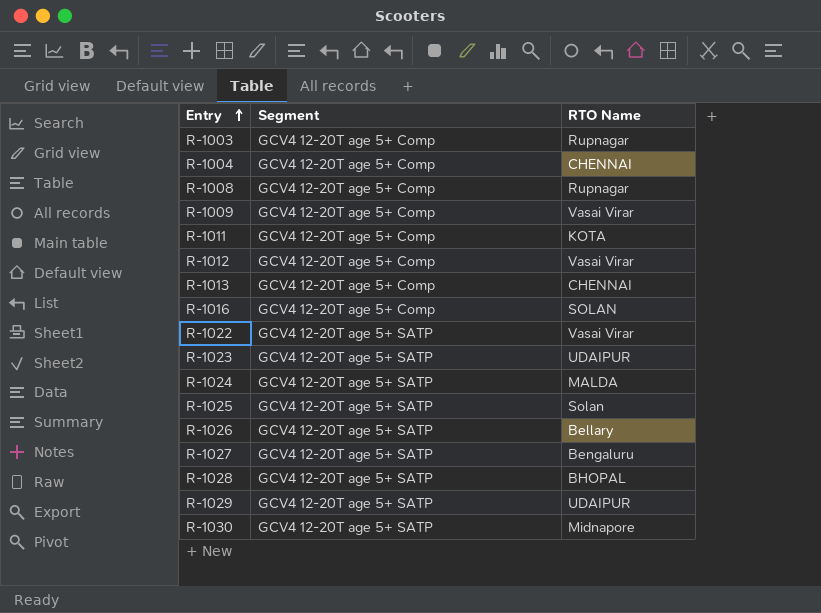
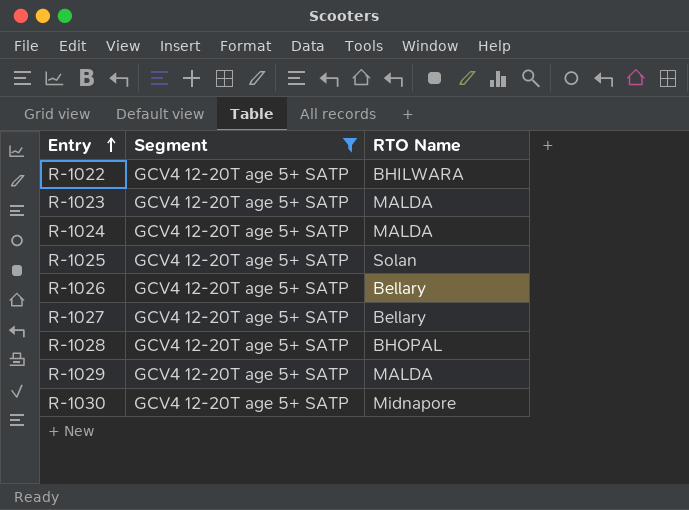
filter: none -> Segment = GCV4 12-20T age 5+ SATP
R-1022 | RTO Name: Vasai Virar -> BHILWARA
R-1023 | RTO Name: UDAIPUR -> MALDA
R-1027 | RTO Name: Bengaluru -> Bellary
R-1029 | RTO Name: UDAIPUR -> MALDA

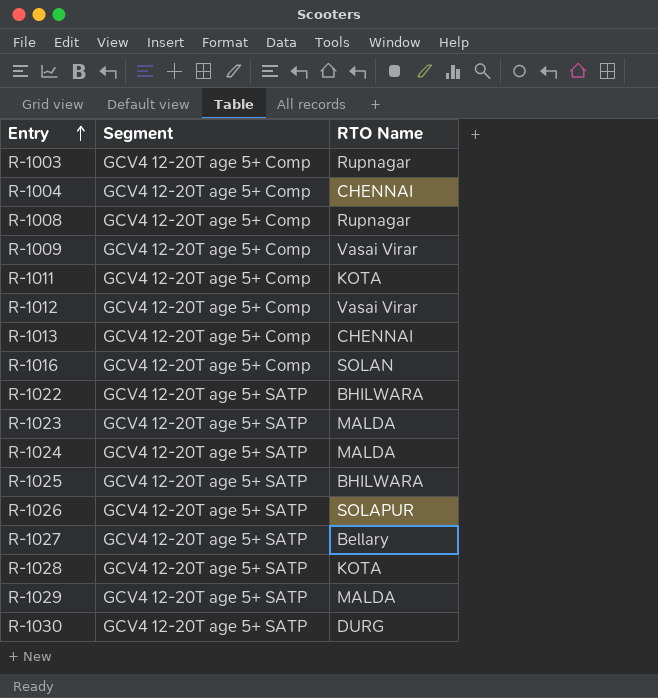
filter: Segment = GCV4 12-20T age 5+ SATP -> none
R-1025 | RTO Name: Solan -> BHILWARA
R-1026 | RTO Name: Bellary -> SOLAPUR
R-1028 | RTO Name: BHOPAL -> KOTA
R-1030 | RTO Name: Midnapore -> DURG

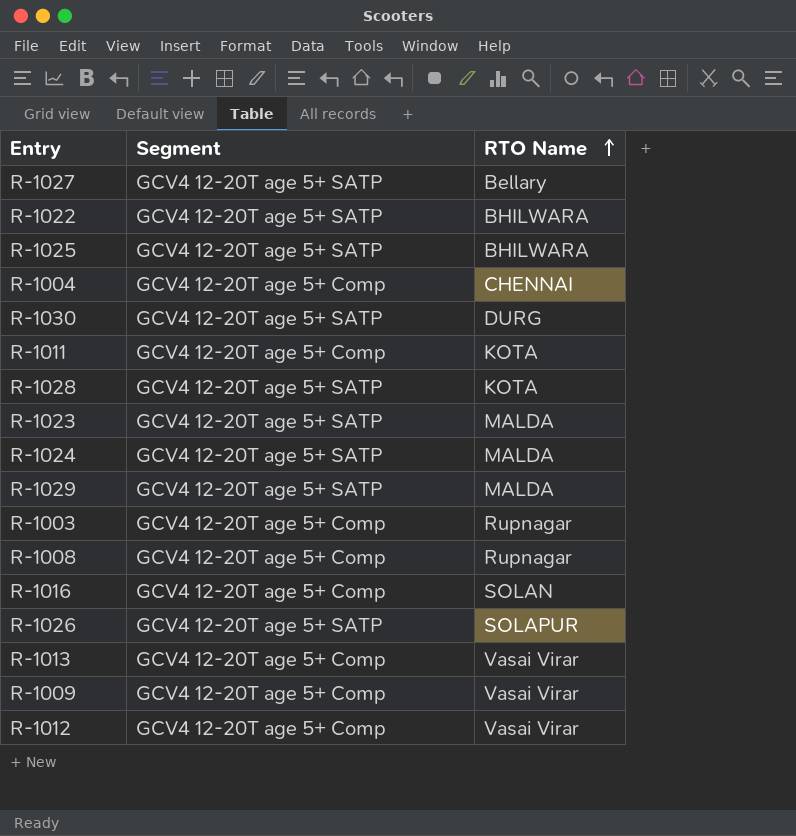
row order: Entry ascending -> RTO Name ascending
R-1013 | RTO Name: CHENNAI -> Vasai Virar

